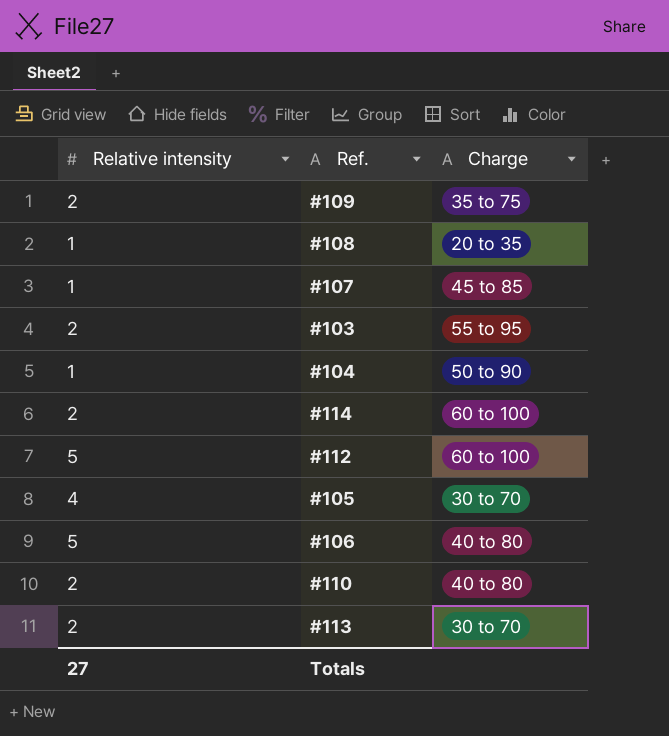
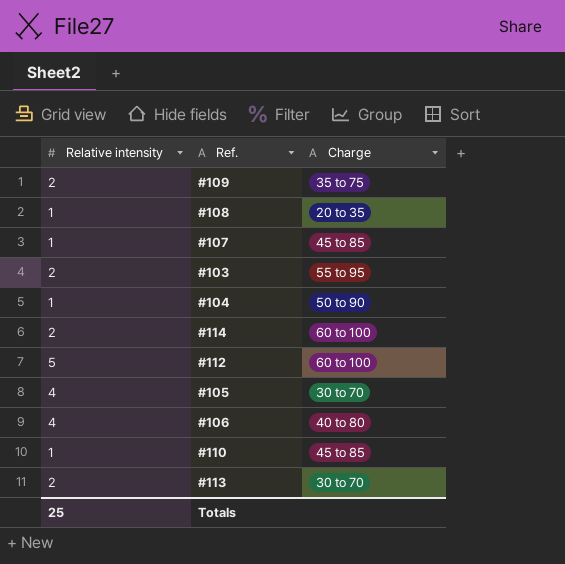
#106 | Relative intensity: 5 -> 4
#110 | Relative intensity: 2 -> 1
#110 | Charge: 40 to 80 -> 45 to 85
Totals | Relative intensity: 27 -> 25

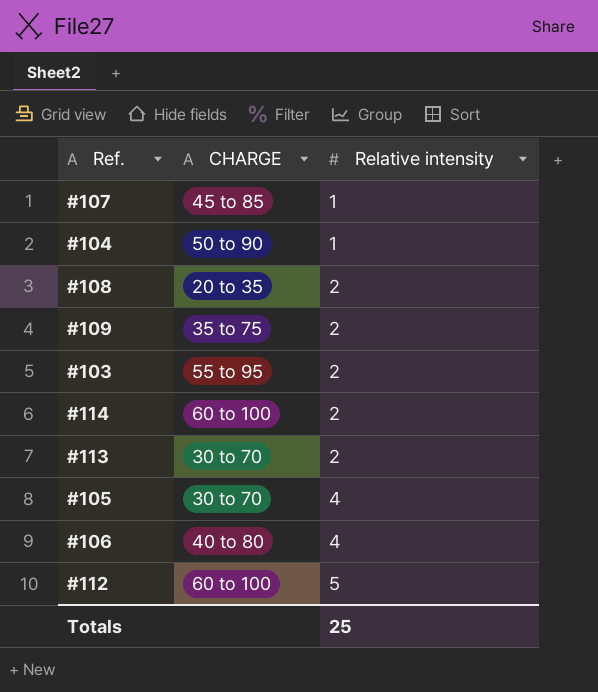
row order: none -> Relative intensity ascending
column name: Charge -> CHARGE
column Relative intensity | position: 1 -> 3
row #110: 1 | 45 to 85 -> none
#108 | Relative intensity: 1 -> 2

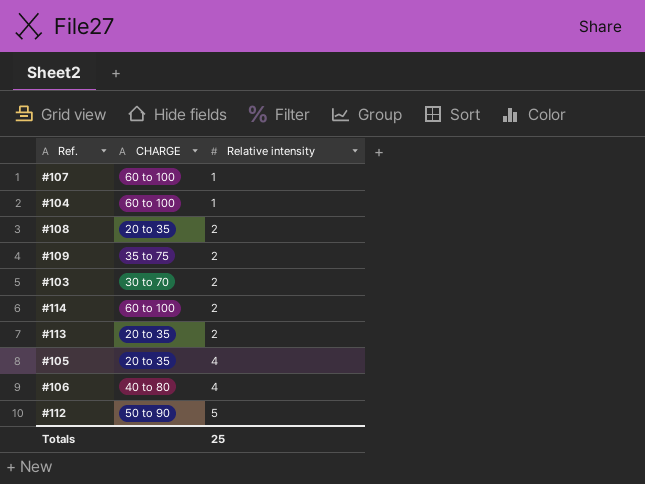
#107 | CHARGE: 45 to 85 -> 60 to 100
#104 | CHARGE: 50 to 90 -> 60 to 100
#103 | CHARGE: 55 to 95 -> 30 to 70
#113 | CHARGE: 30 to 70 -> 20 to 35
#105 | CHARGE: 30 to 70 -> 20 to 35
#112 | CHARGE: 60 to 100 -> 50 to 90

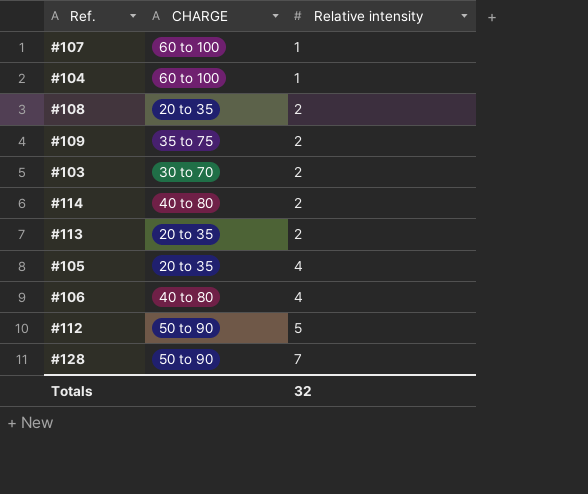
#114 | CHARGE: 60 to 100 -> 40 to 80
row #128: none -> 50 to 90 | 7
Totals | Relative intensity: 25 -> 32

